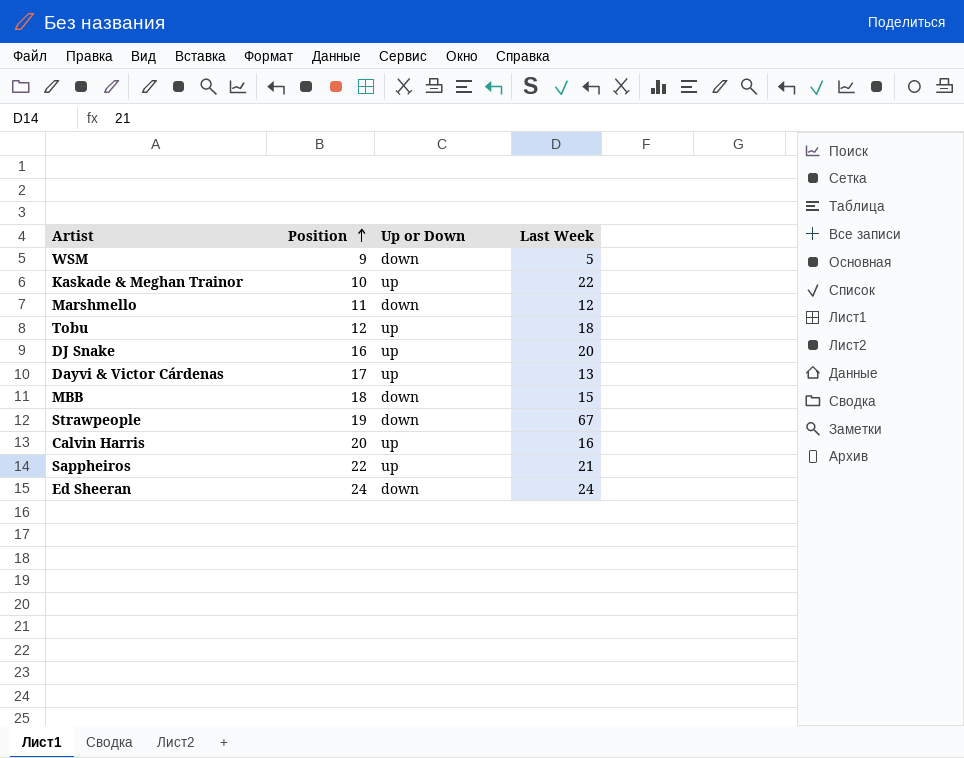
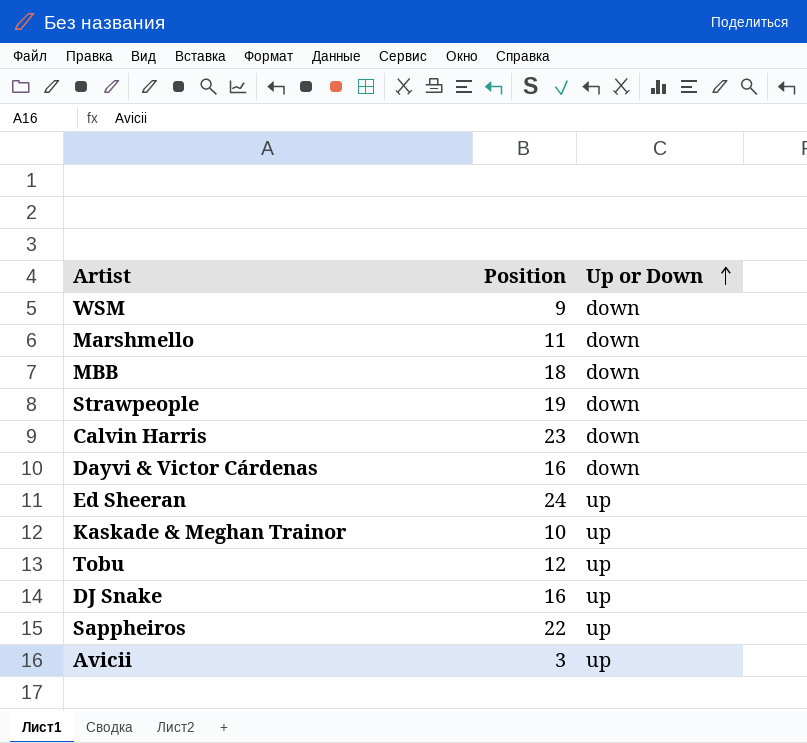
row order: Position ascending -> Up or Down ascending
column Last Week | position: 4 -> none
Calvin Harris | Position: 20 -> 23
Calvin Harris | Up or Down: up -> down
Dayvi & Victor Cárdenas | Position: 17 -> 16
Dayvi & Victor Cárdenas | Up or Down: up -> down
Ed Sheeran | Up or Down: down -> up
row Avicii: none -> 3 | up

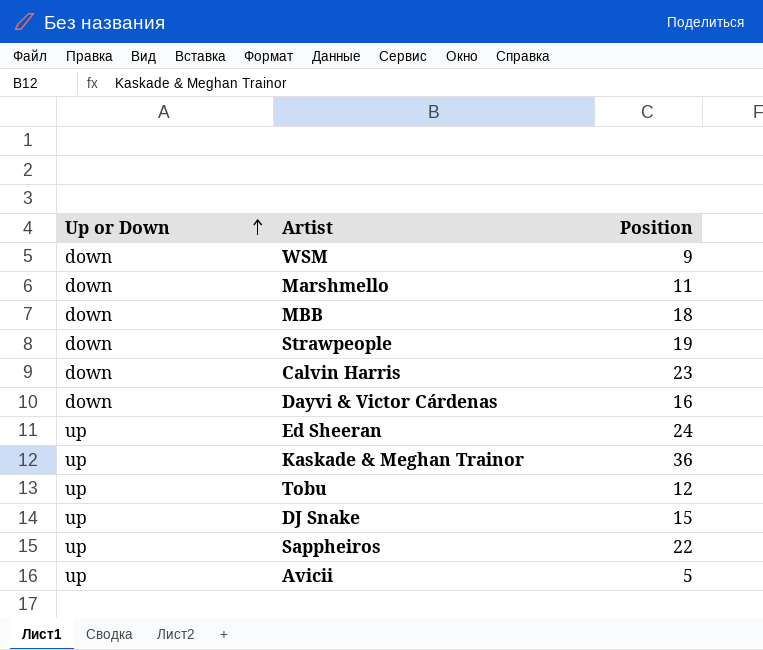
column Up or Down | position: 3 -> 1
Kaskade & Meghan Trainor | Position: 10 -> 36
DJ Snake | Position: 16 -> 15
Avicii | Position: 3 -> 5

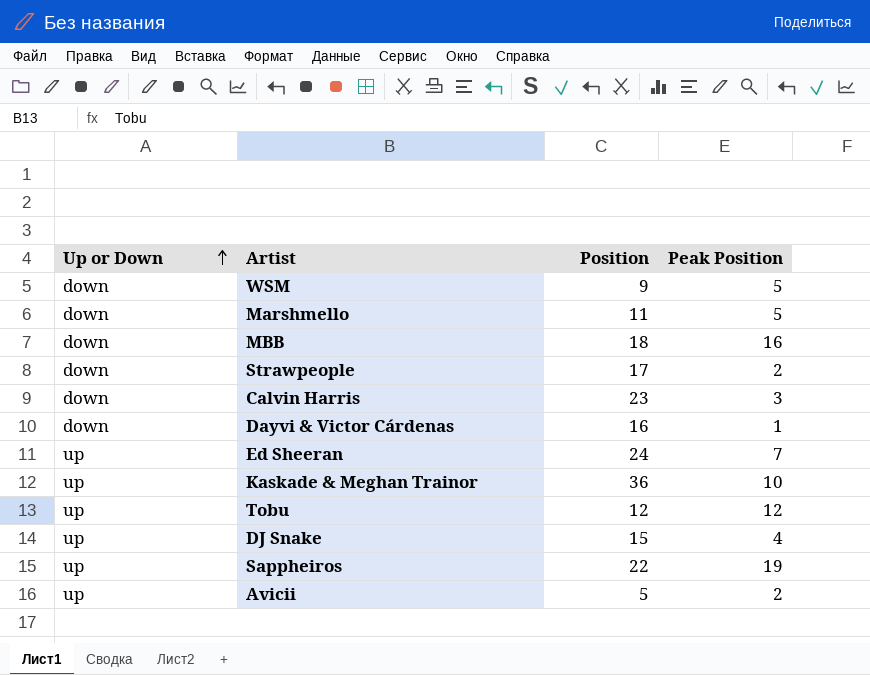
column Peak Position | position: none -> 4
Strawpeople | Position: 19 -> 17

